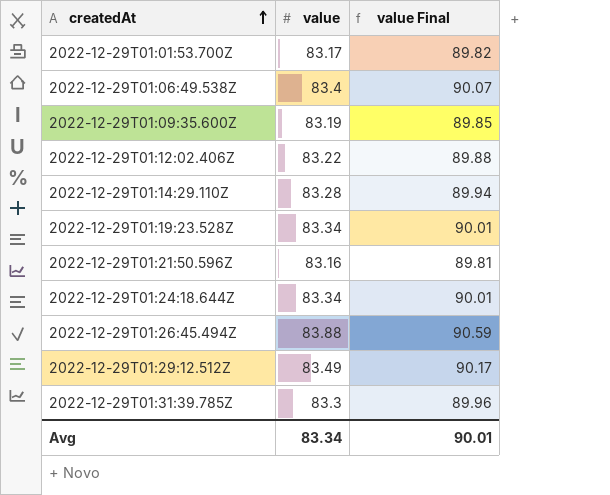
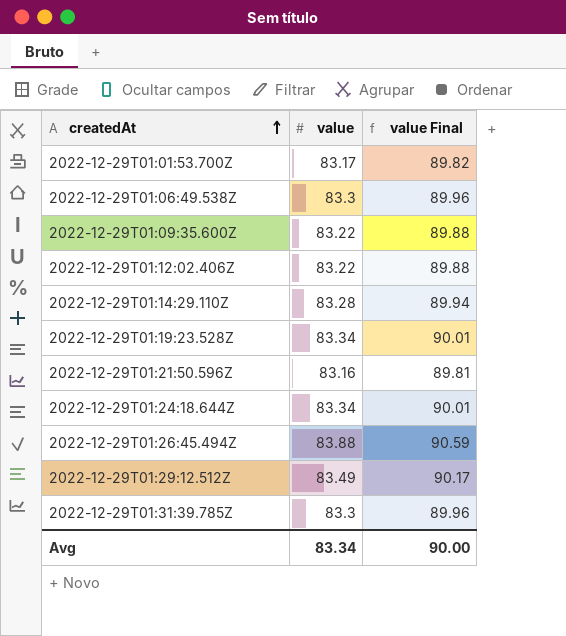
2022-12-29T01:06:49.538Z | value: 83.4 -> 83.3
2022-12-29T01:06:49.538Z | value Final: 90.07 -> 89.96
2022-12-29T01:09:35.600Z | value: 83.19 -> 83.22
2022-12-29T01:09:35.600Z | value Final: 89.85 -> 89.88
Avg | value Final: 90.01 -> 90.00

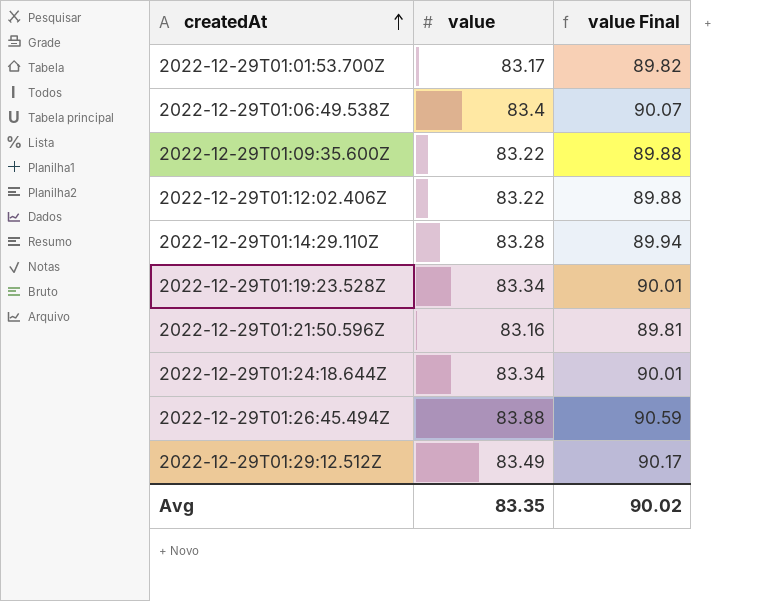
row 2022-12-29T01:31:39.785Z: 83.3 | 89.96 -> none
2022-12-29T01:06:49.538Z | value: 83.3 -> 83.4
2022-12-29T01:06:49.538Z | value Final: 89.96 -> 90.07
Avg | value: 83.34 -> 83.35
Avg | value Final: 90.00 -> 90.02

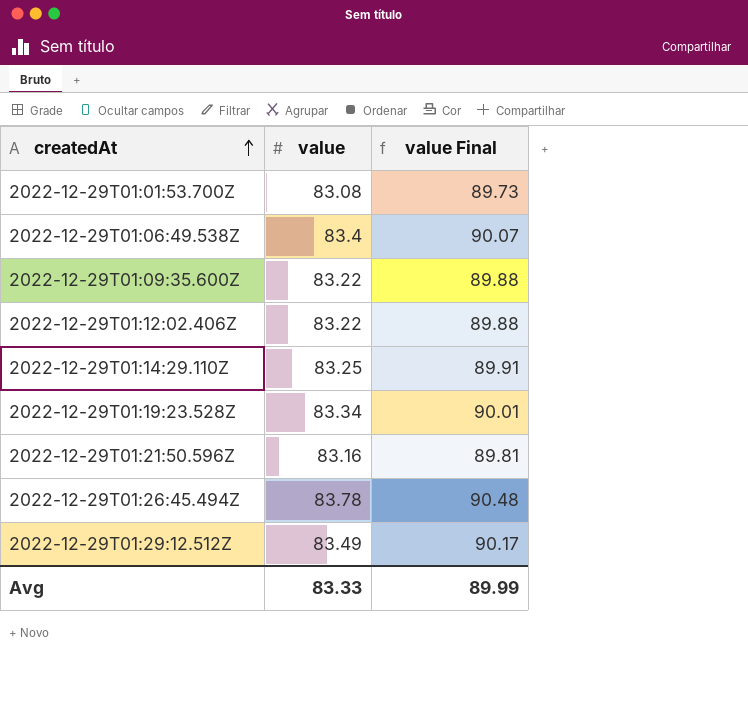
row 2022-12-29T01:24:18.644Z: 83.34 | 90.01 -> none
2022-12-29T01:01:53.700Z | value: 83.17 -> 83.08
2022-12-29T01:01:53.700Z | value Final: 89.82 -> 89.73
2022-12-29T01:14:29.110Z | value: 83.28 -> 83.25
2022-12-29T01:14:29.110Z | value Final: 89.94 -> 89.91
2022-12-29T01:26:45.494Z | value: 83.88 -> 83.78
2022-12-29T01:26:45.494Z | value Final: 90.59 -> 90.48
Avg | value: 83.35 -> 83.33
Avg | value Final: 90.02 -> 89.99

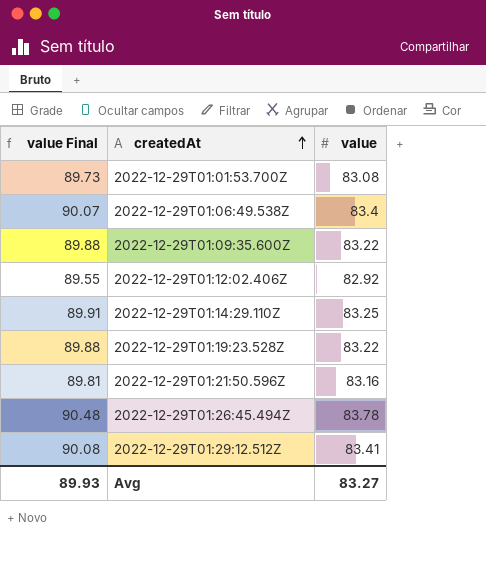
column value Final | position: 3 -> 1
2022-12-29T01:12:02.406Z | value Final: 89.88 -> 89.55
2022-12-29T01:12:02.406Z | value: 83.22 -> 82.92
2022-12-29T01:19:23.528Z | value Final: 90.01 -> 89.88
2022-12-29T01:19:23.528Z | value: 83.34 -> 83.22
2022-12-29T01:29:12.512Z | value Final: 90.17 -> 90.08
2022-12-29T01:29:12.512Z | value: 83.49 -> 83.41
Avg | value Final: 89.99 -> 89.93
Avg | value: 83.33 -> 83.27

